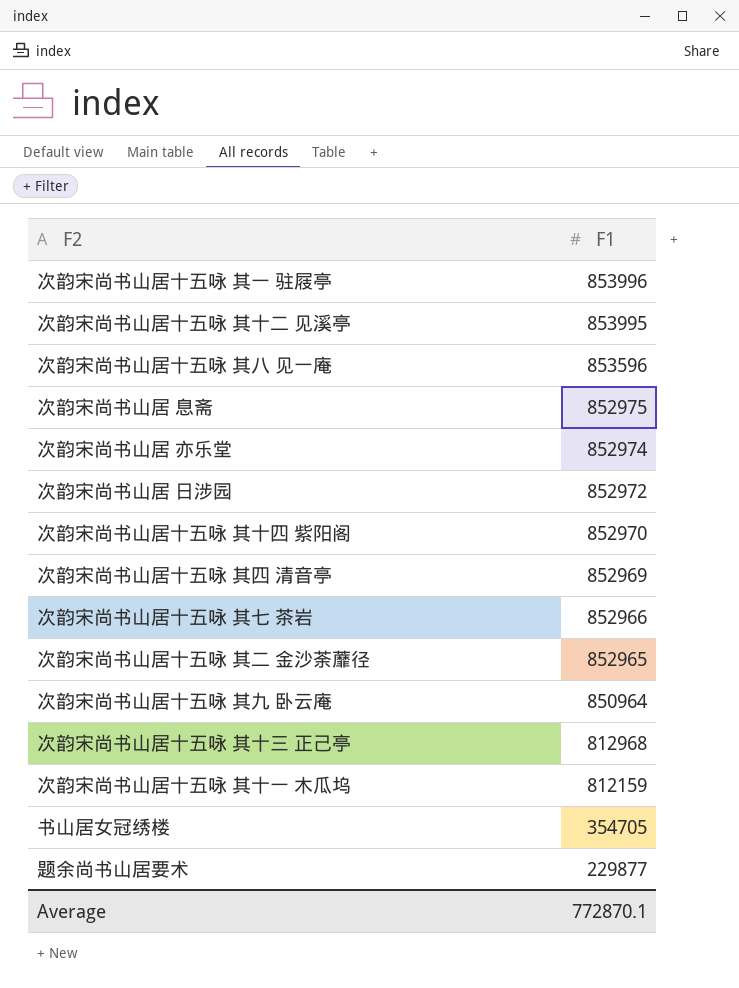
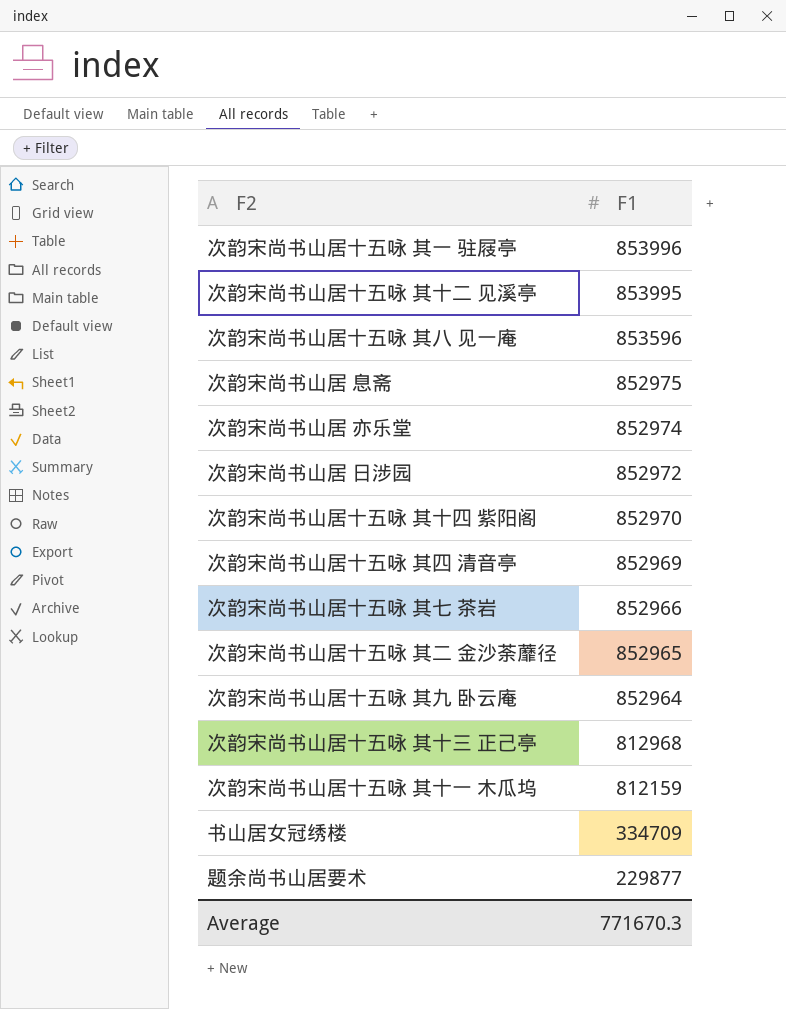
次韵宋尚书山居十五咏 其九 卧云庵 | F1: 850964 -> 852964
书山居女冠绣楼 | F1: 354705 -> 334709
Average | F1: 772870.1 -> 771670.3

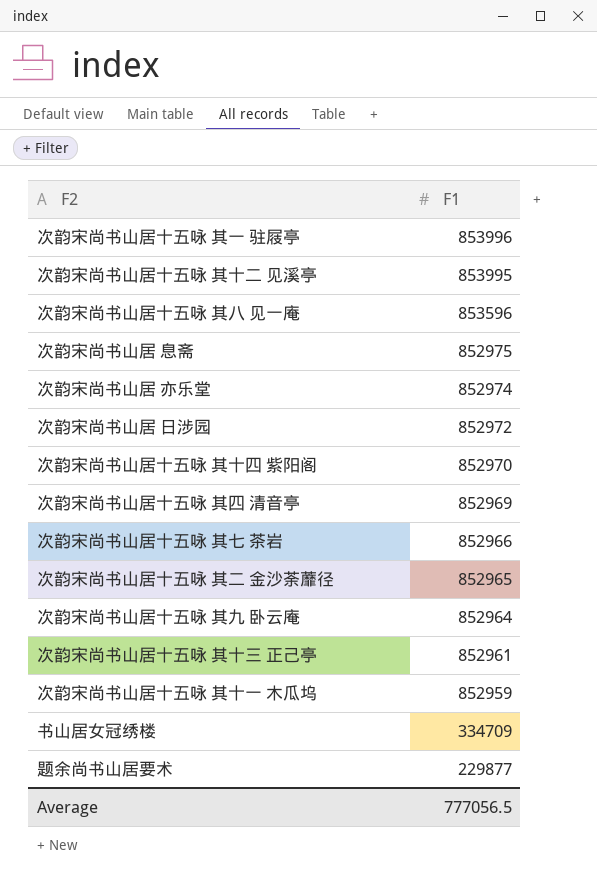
次韵宋尚书山居十五咏 其十三 正己亭 | F1: 812968 -> 852961
次韵宋尚书山居十五咏 其十一 木瓜坞 | F1: 812159 -> 852959
Average | F1: 771670.3 -> 777056.5

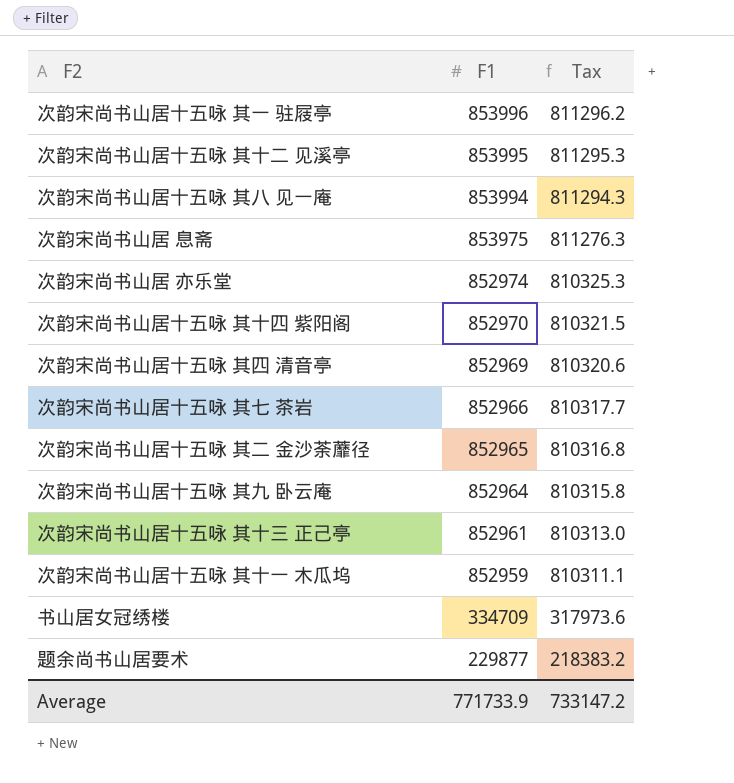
column Tax | formula: none -> [F1] * 0.95
row 次韵宋尚书山居 日涉园: 852972 -> none
次韵宋尚书山居十五咏 其八 见一庵 | F1: 853596 -> 853994
次韵宋尚书山居 息斋 | F1: 852975 -> 853975
Average | F1: 777056.5 -> 771733.9

